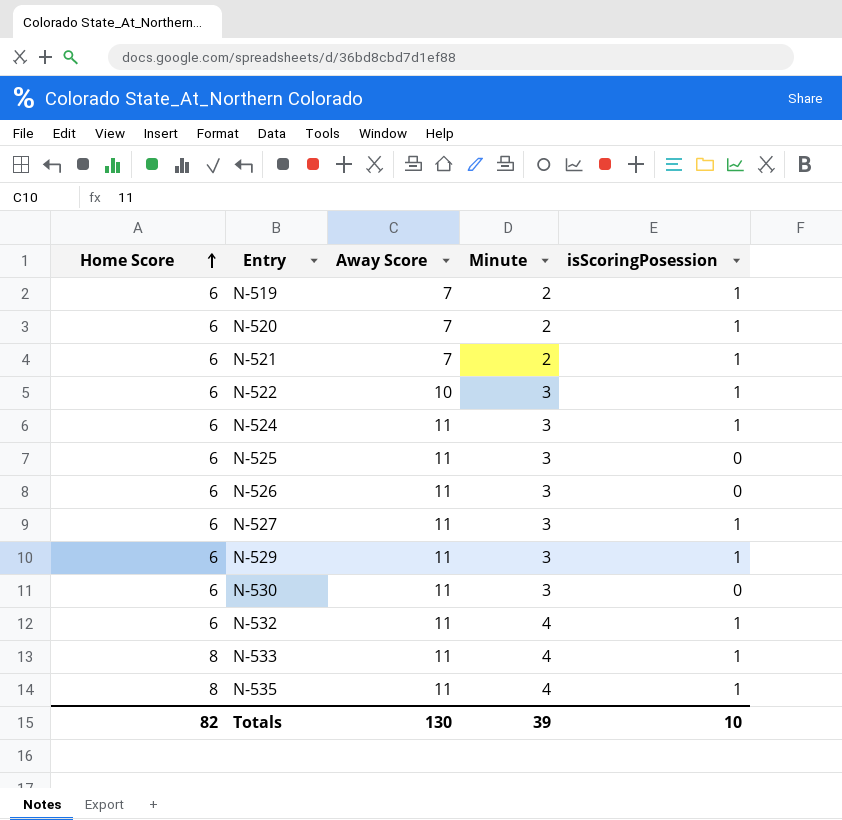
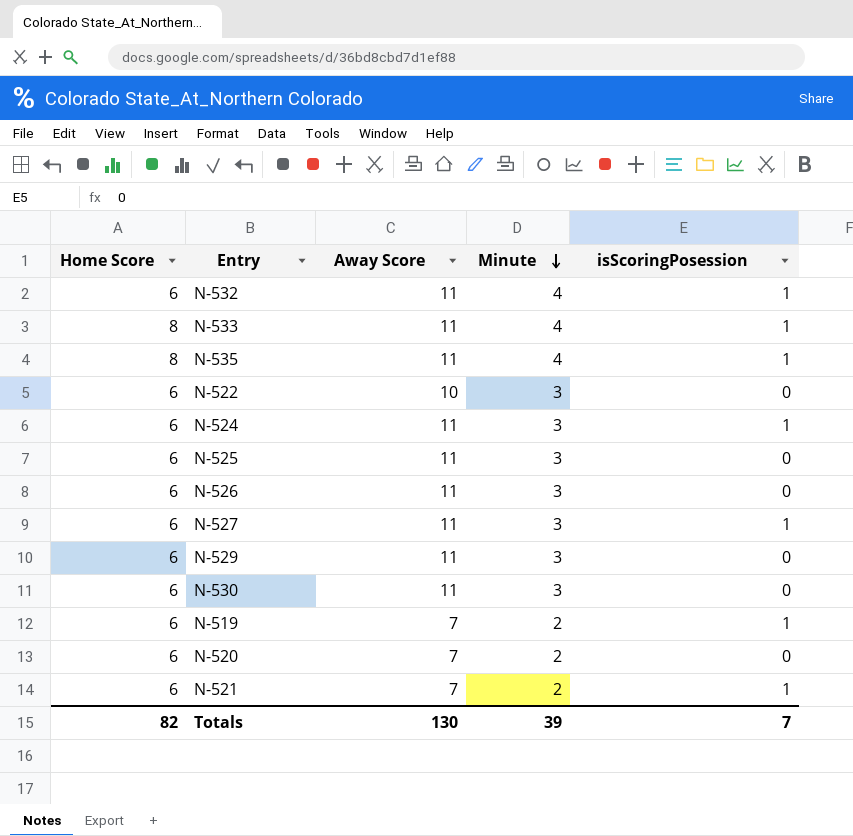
row order: Home Score ascending -> Minute descending
N-522 | isScoringPosession: 1 -> 0
N-529 | isScoringPosession: 1 -> 0
N-520 | isScoringPosession: 1 -> 0
Totals | isScoringPosession: 10 -> 7

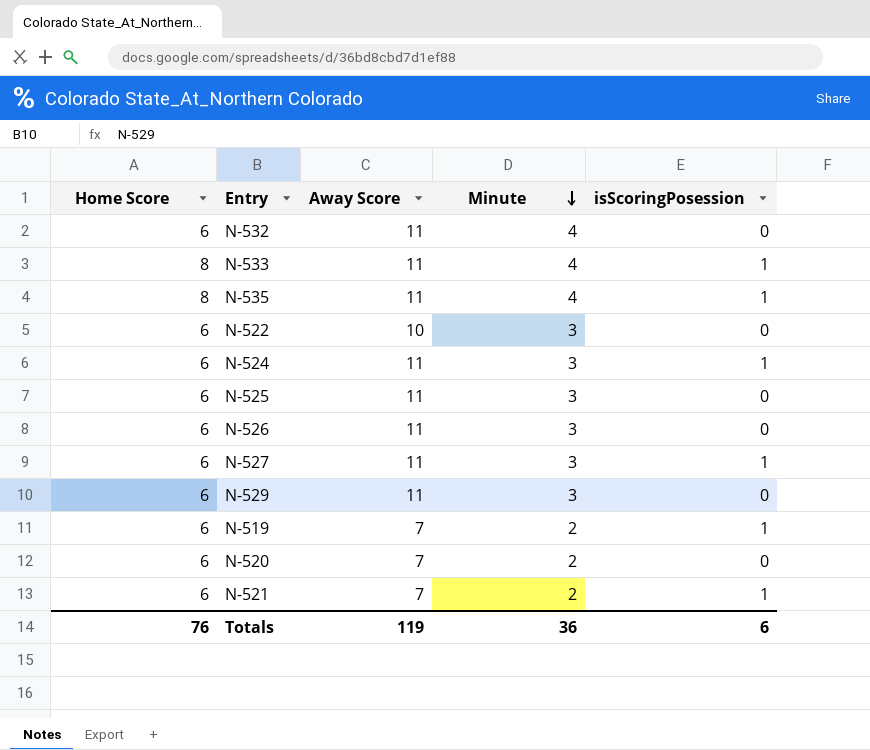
row N-530: 6 | 11 | 3 | 0 -> none
N-532 | isScoringPosession: 1 -> 0
Totals | Home Score: 82 -> 76
Totals | Away Score: 130 -> 119
Totals | Minute: 39 -> 36
Totals | isScoringPosession: 7 -> 6

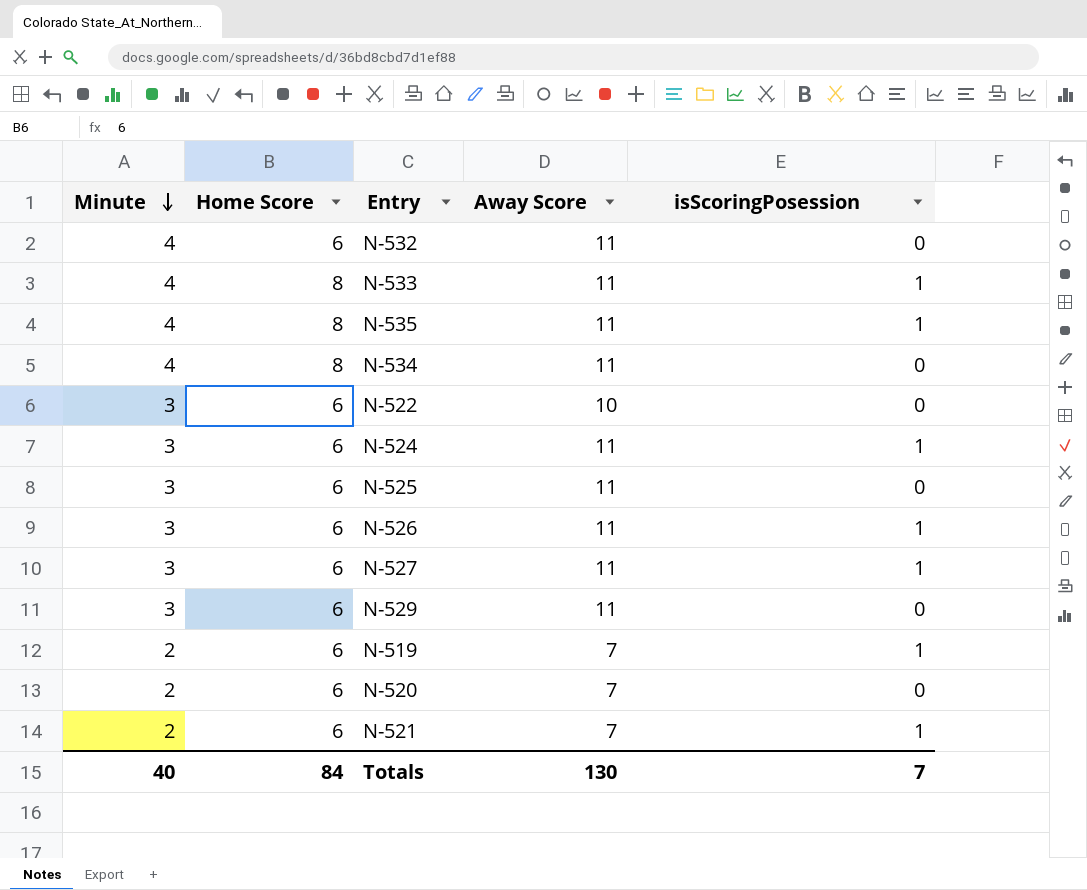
column Minute | position: 4 -> 1
row N-534: none -> 4 | 8 | 11 | 0
N-526 | isScoringPosession: 0 -> 1
Totals | Minute: 36 -> 40
Totals | Home Score: 76 -> 84
Totals | Away Score: 119 -> 130
Totals | isScoringPosession: 6 -> 7

